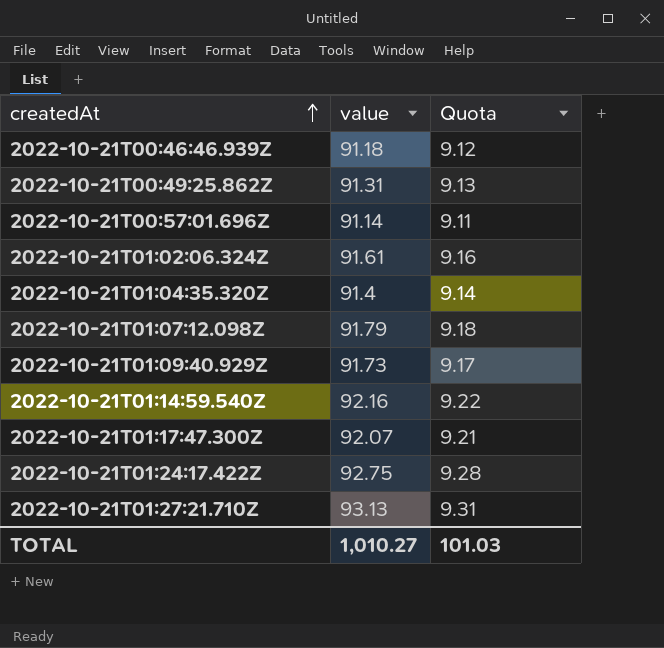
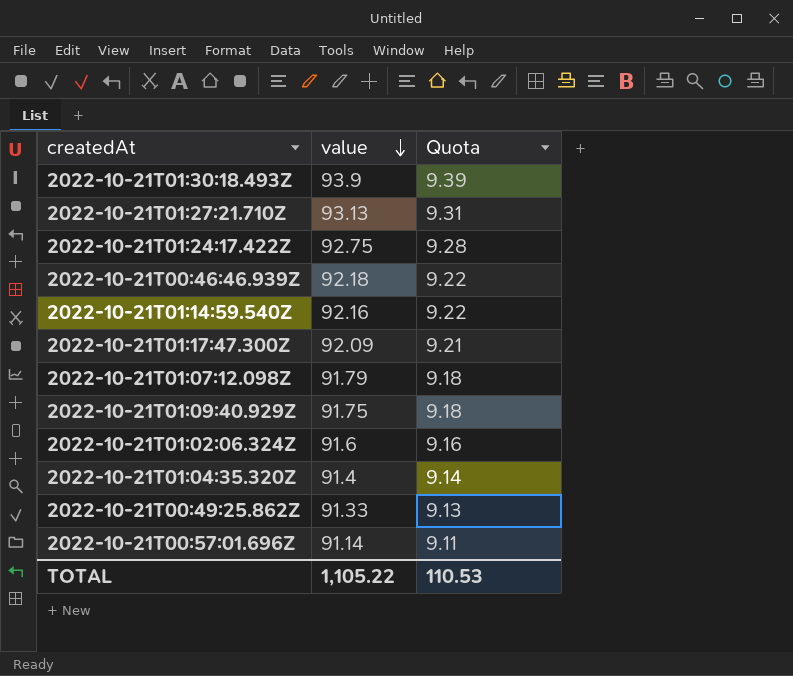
row order: createdAt ascending -> value descending
row 2022-10-21T01:30:18.493Z: none -> 93.9 | 9.39
2022-10-21T00:46:46.939Z | value: 91.18 -> 92.18
2022-10-21T00:46:46.939Z | Quota: 9.12 -> 9.22
2022-10-21T01:17:47.300Z | value: 92.07 -> 92.09
2022-10-21T01:09:40.929Z | value: 91.73 -> 91.75
2022-10-21T01:09:40.929Z | Quota: 9.17 -> 9.18
2022-10-21T01:02:06.324Z | value: 91.61 -> 91.6
2022-10-21T00:49:25.862Z | value: 91.31 -> 91.33
TOTAL | value: 1,010.27 -> 1,105.22
TOTAL | Quota: 101.03 -> 110.53

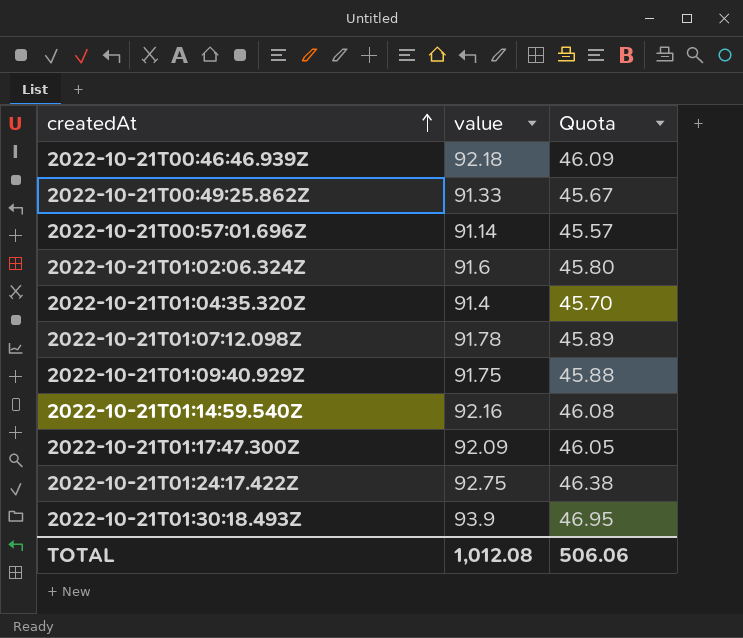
row order: value descending -> createdAt ascending
column Quota | formula: [value] * 0.1 -> [value] * 0.5
row 2022-10-21T01:27:21.710Z: 93.13 | 9.31 -> none
2022-10-21T01:07:12.098Z | value: 91.79 -> 91.78
TOTAL | value: 1,105.22 -> 1,012.08
TOTAL | Quota: 110.53 -> 506.06

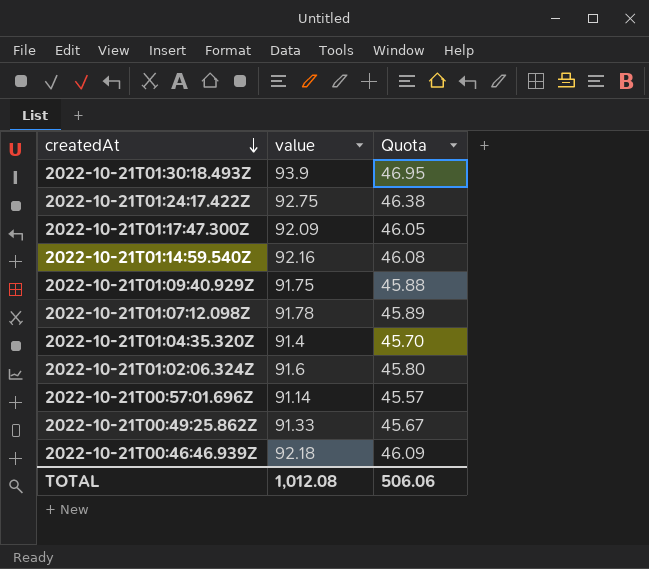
row order: createdAt ascending -> createdAt descending

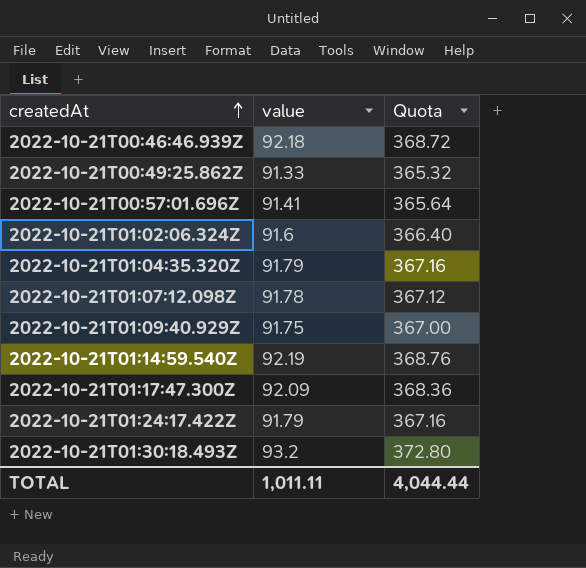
row order: createdAt descending -> createdAt ascending
column Quota | formula: [value] * 0.5 -> [value] * 4
2022-10-21T00:57:01.696Z | value: 91.14 -> 91.41
2022-10-21T01:04:35.320Z | value: 91.4 -> 91.79
2022-10-21T01:14:59.540Z | value: 92.16 -> 92.19
2022-10-21T01:24:17.422Z | value: 92.75 -> 91.79
2022-10-21T01:30:18.493Z | value: 93.9 -> 93.2
TOTAL | value: 1,012.08 -> 1,011.11
TOTAL | Quota: 506.06 -> 4,044.44

